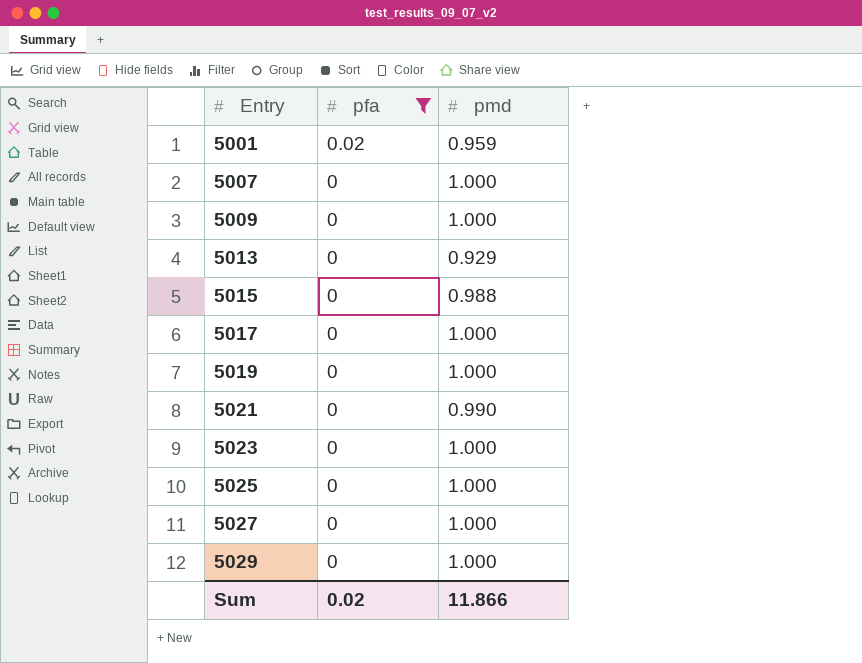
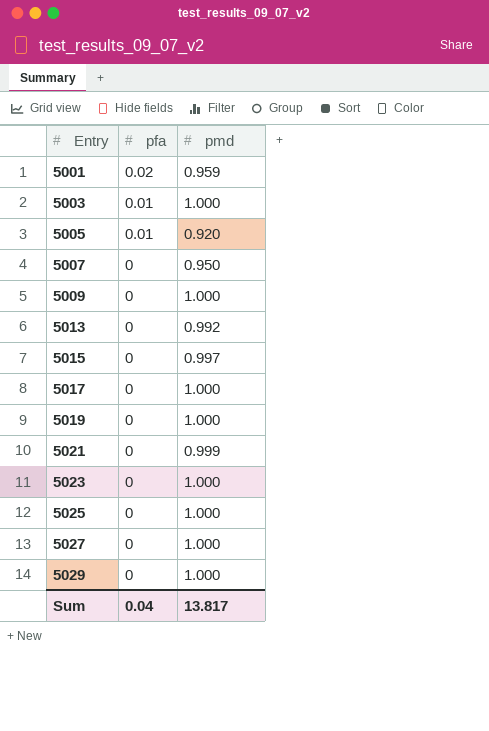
filter: pfa != 0.01 -> none
5007 | pmd: 1.000 -> 0.950
5013 | pmd: 0.929 -> 0.992
5015 | pmd: 0.988 -> 0.997
5021 | pmd: 0.990 -> 0.999
Sum | pfa: 0.02 -> 0.04
Sum | pmd: 11.866 -> 13.817

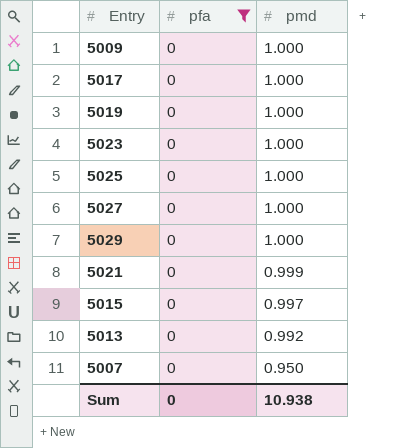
filter: none -> pfa = 0
row order: Entry ascending -> pmd descending
Sum | pfa: 0.04 -> 0
Sum | pmd: 13.817 -> 10.938

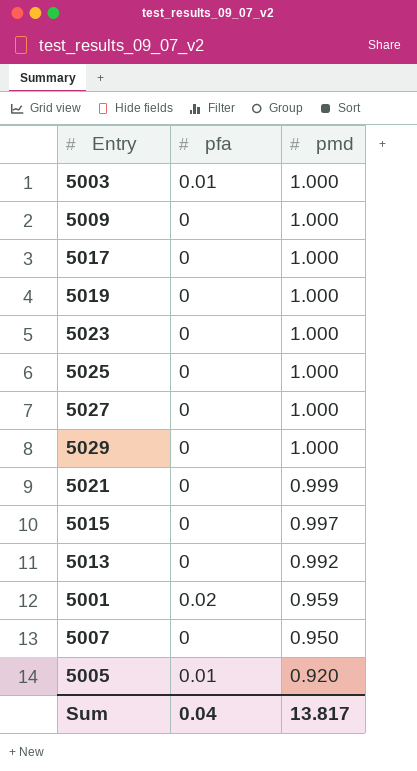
filter: pfa = 0 -> none
Sum | pfa: 0 -> 0.04
Sum | pmd: 10.938 -> 13.817

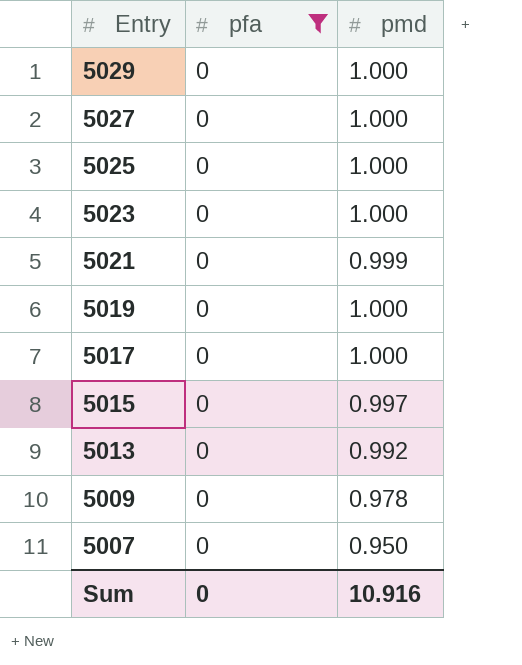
filter: none -> pfa = 0
row order: pmd descending -> Entry descending
5009 | pmd: 1.000 -> 0.978
Sum | pfa: 0.04 -> 0
Sum | pmd: 13.817 -> 10.916

